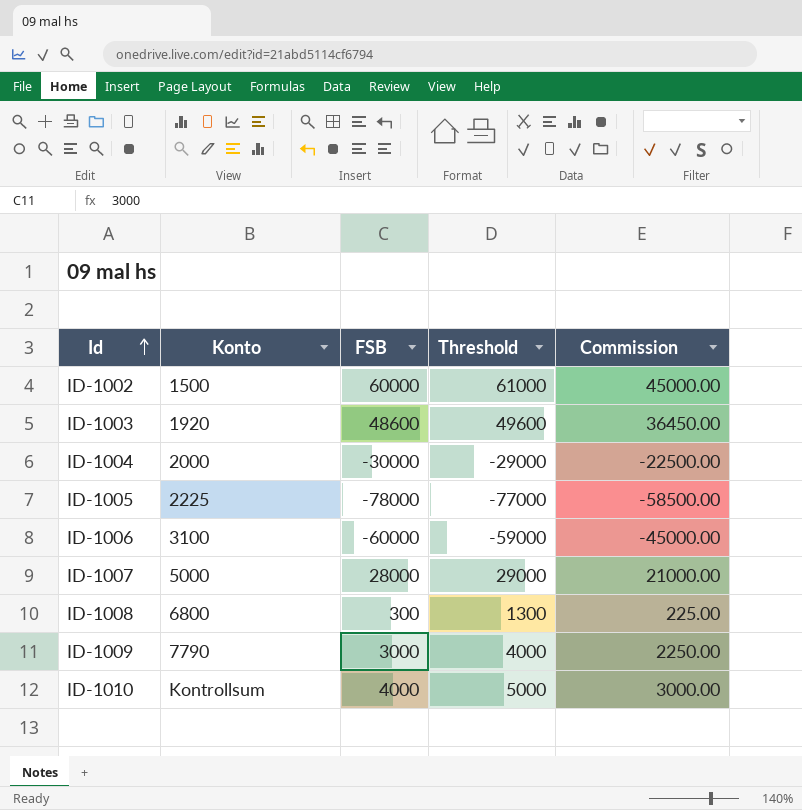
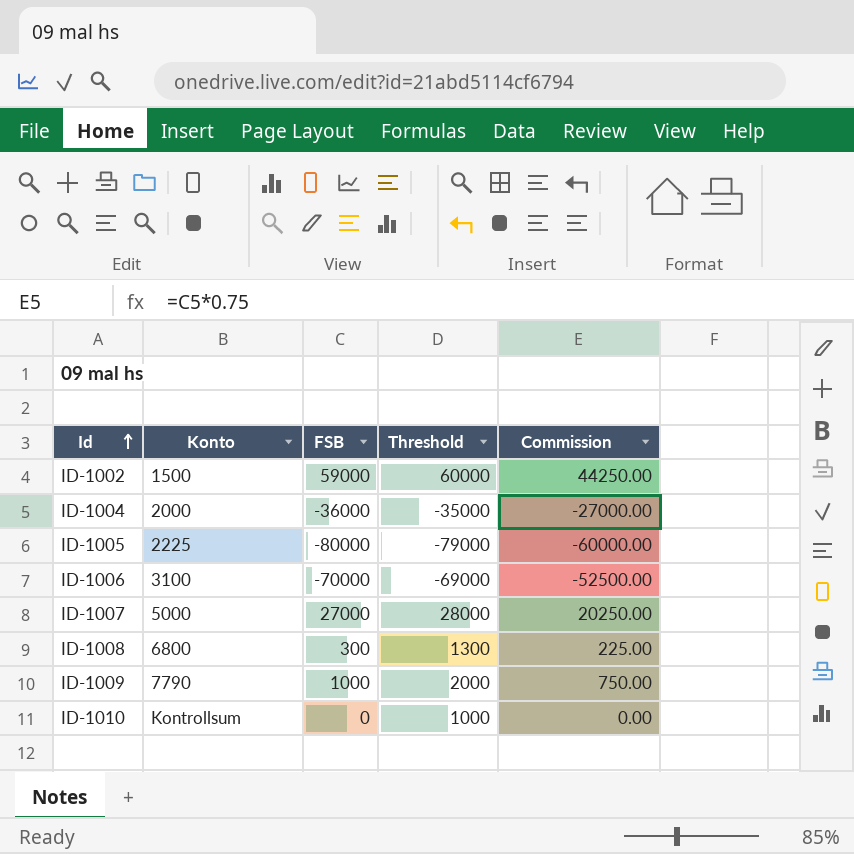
row ID-1003: 1920 | 48600 | 49600 | 36450.00 -> none
ID-1002 | FSB: 60000 -> 59000
ID-1002 | Threshold: 61000 -> 60000
ID-1002 | Commission: 45000.00 -> 44250.00
ID-1004 | FSB: -30000 -> -36000
ID-1004 | Threshold: -29000 -> -35000
ID-1004 | Commission: -22500.00 -> -27000.00
ID-1005 | FSB: -78000 -> -80000
ID-1005 | Threshold: -77000 -> -79000
ID-1005 | Commission: -58500.00 -> -60000.00
ID-1006 | FSB: -60000 -> -70000
ID-1006 | Threshold: -59000 -> -69000
ID-1006 | Commission: -45000.00 -> -52500.00
ID-1007 | FSB: 28000 -> 27000
ID-1007 | Threshold: 29000 -> 28000
ID-1007 | Commission: 21000.00 -> 20250.00
ID-1009 | FSB: 3000 -> 1000
ID-1009 | Threshold: 4000 -> 2000
ID-1009 | Commission: 2250.00 -> 750.00
ID-1010 | FSB: 4000 -> 0
ID-1010 | Threshold: 5000 -> 1000
ID-1010 | Commission: 3000.00 -> 0.00

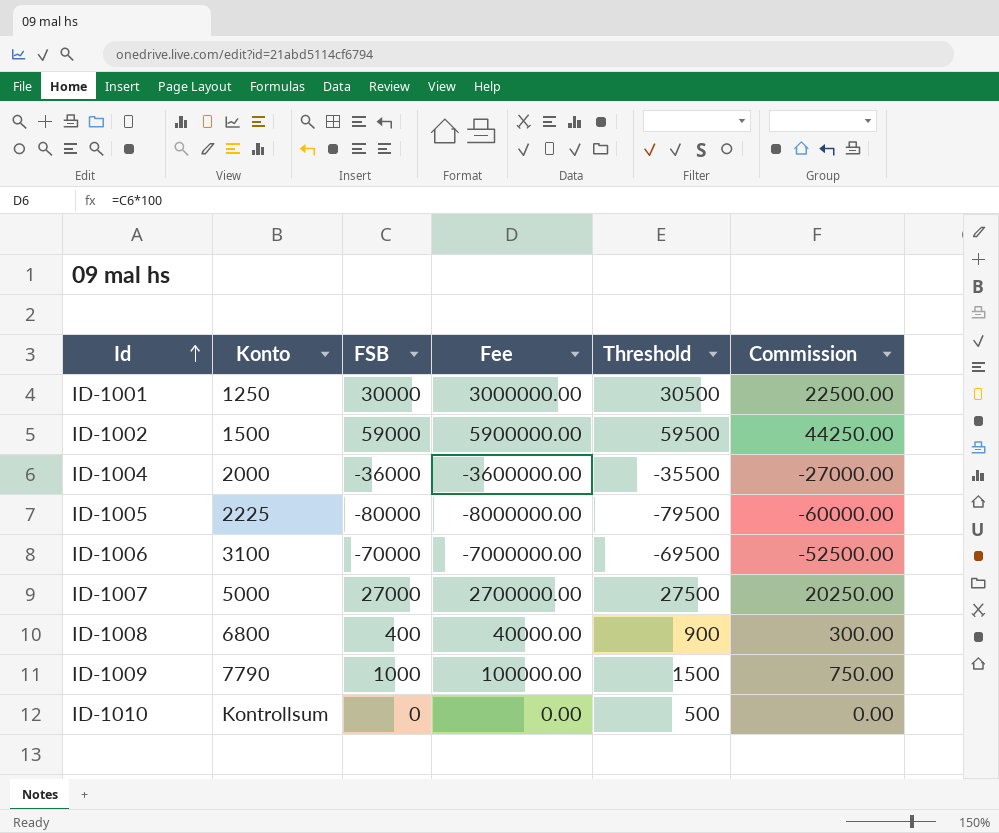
column Fee | formula: none -> [FSB] * 100
column Threshold | formula: [FSB] + 1000 -> [FSB] + 500
row ID-1001: none -> 1250 | 30000 | 3000000.00 | 30500 | 22500.00
ID-1008 | FSB: 300 -> 400
ID-1008 | Commission: 225.00 -> 300.00

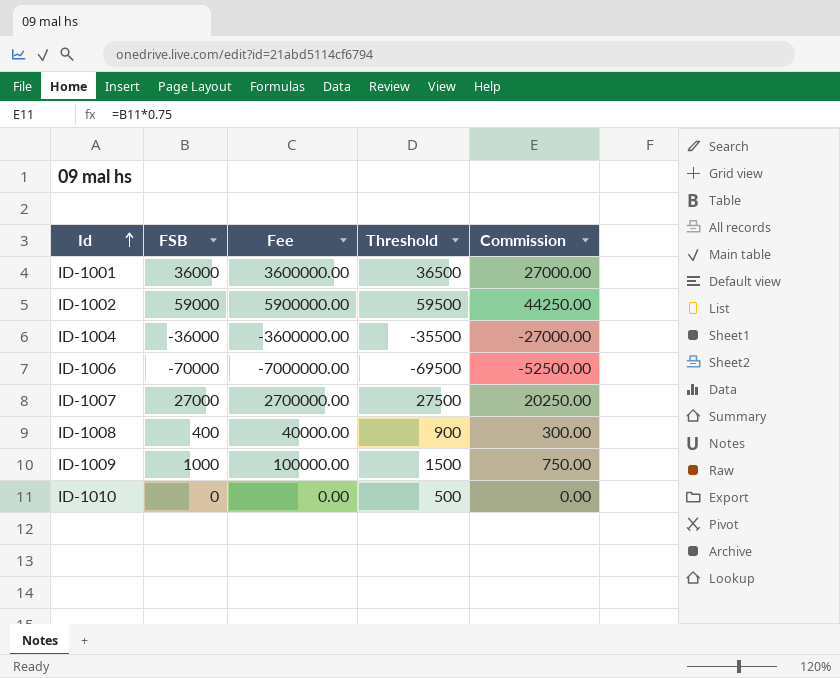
column Konto | position: 2 -> none
row ID-1005: 2225 | -80000 | -8000000.00 | -79500 | -60000.00 -> none
ID-1001 | FSB: 30000 -> 36000
ID-1001 | Fee: 3000000.00 -> 3600000.00
ID-1001 | Threshold: 30500 -> 36500
ID-1001 | Commission: 22500.00 -> 27000.00

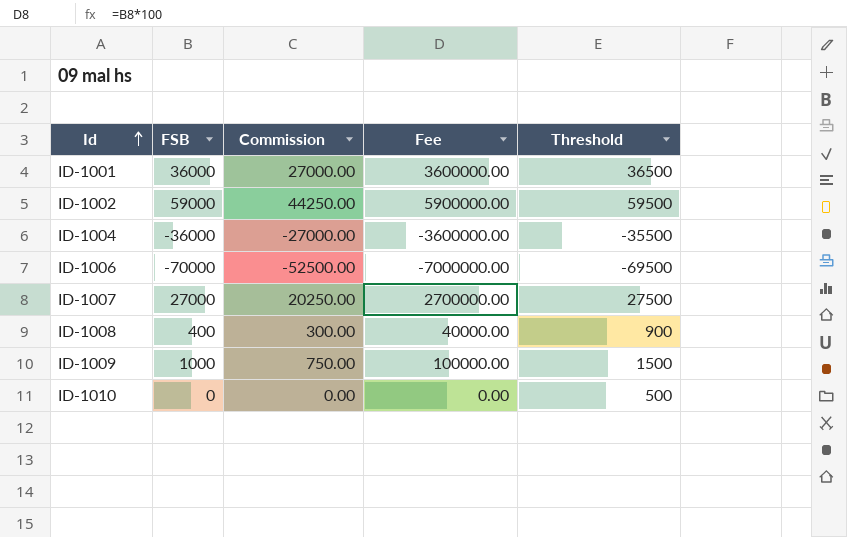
column Commission | position: 5 -> 3

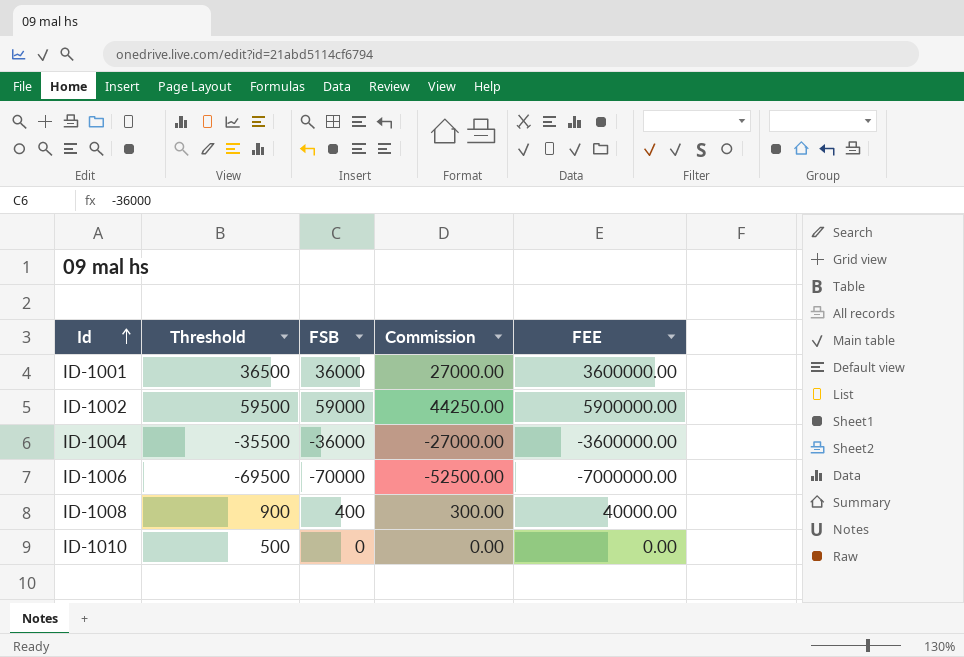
column Threshold | position: 5 -> 2
column name: Fee -> FEE
row ID-1007: 27000 | 20250.00 | 2700000.00 | 27500 -> none
row ID-1009: 1000 | 750.00 | 100000.00 | 1500 -> none

